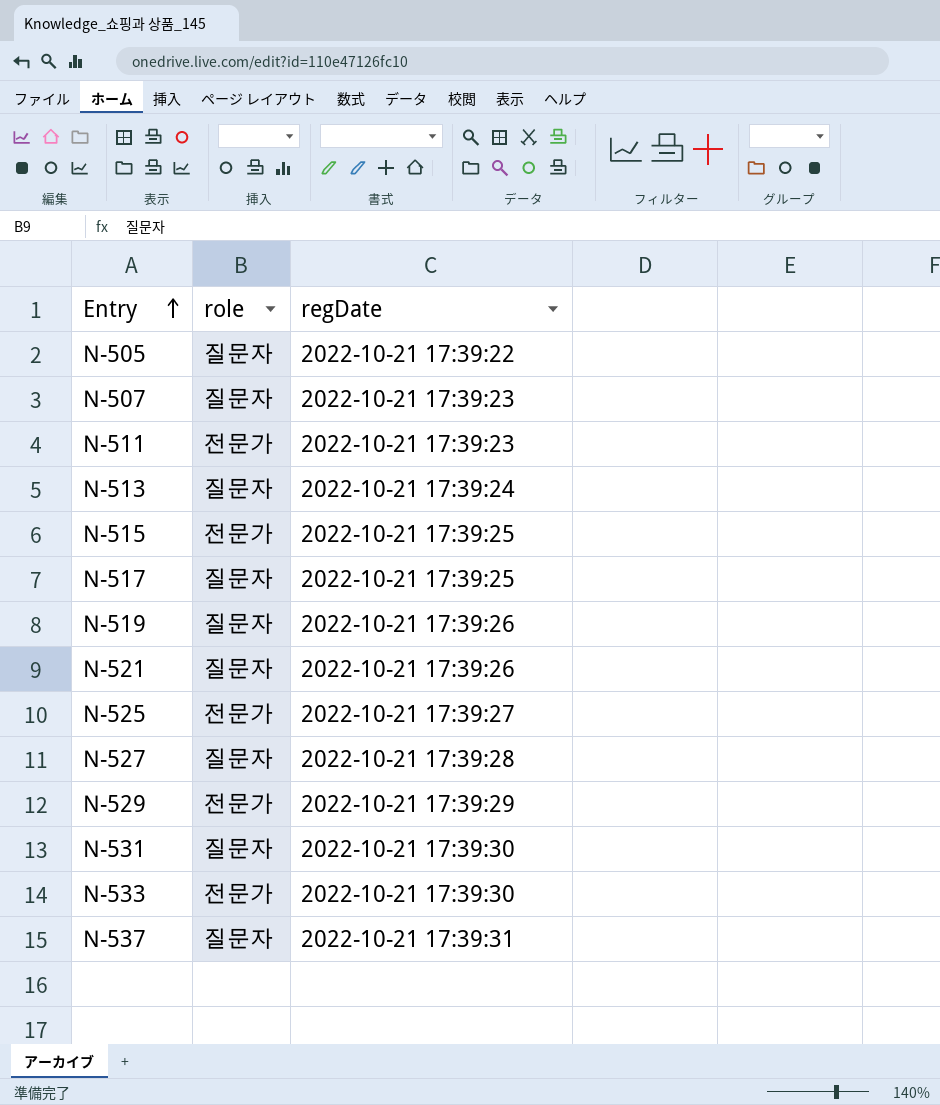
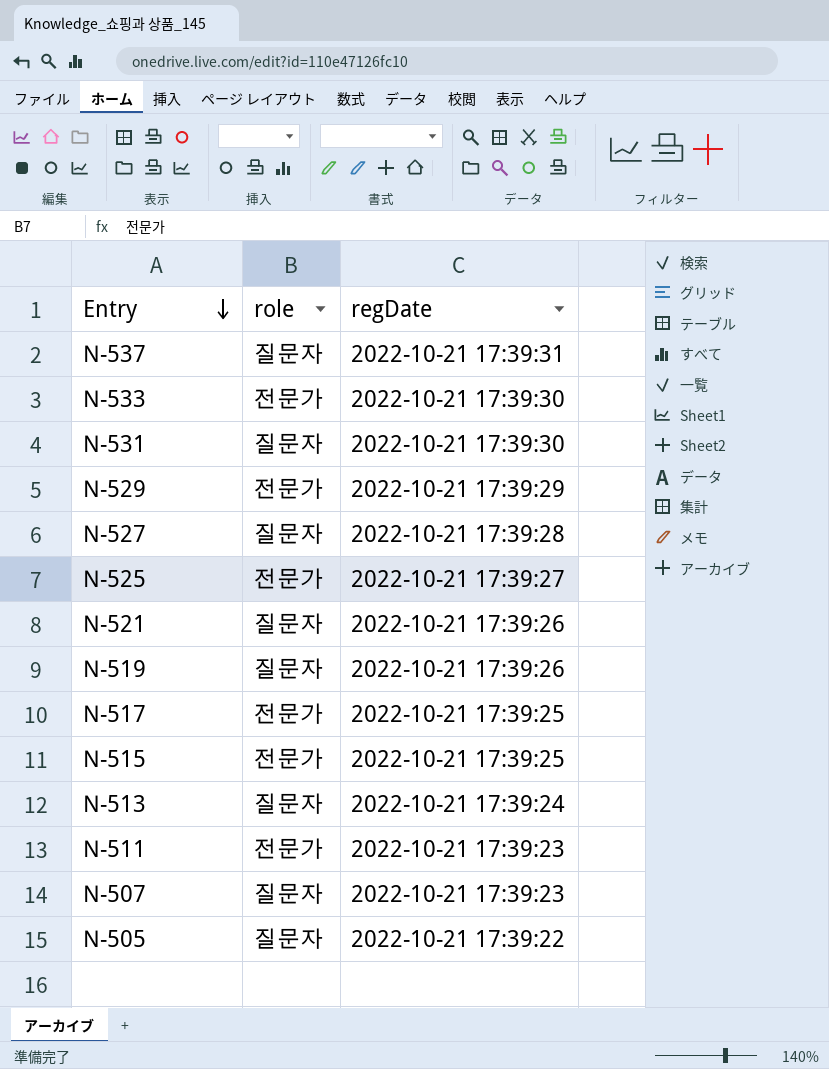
row order: Entry ascending -> Entry descending
N-517 | role: 질문자 -> 전문가

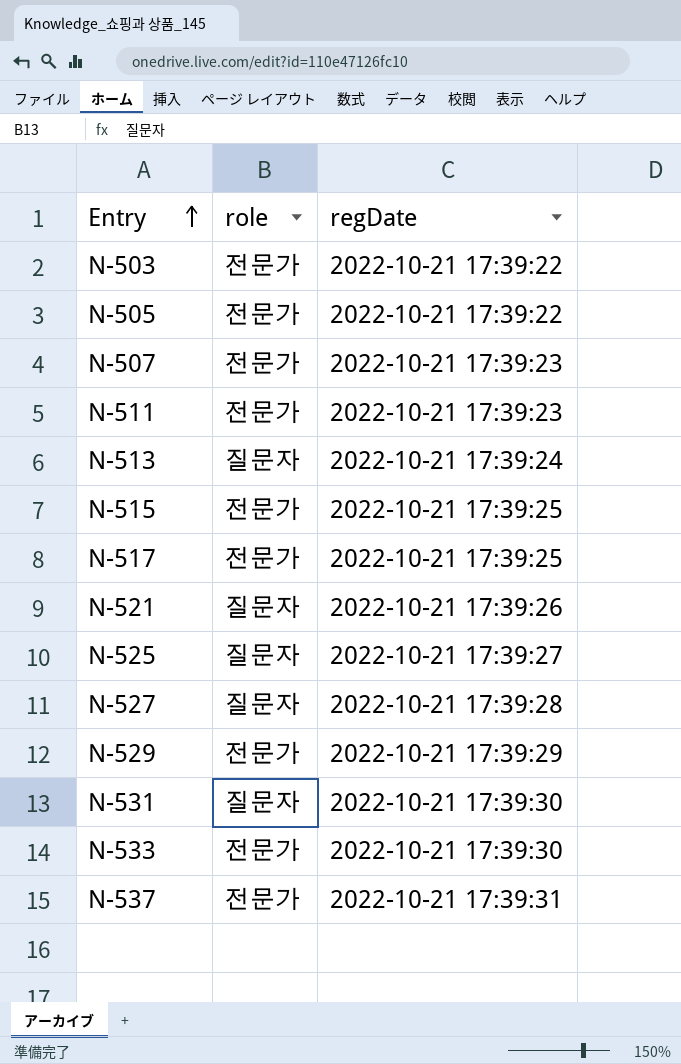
row order: Entry descending -> Entry ascending
row N-519: 질문자 | 2022-10-21 17:39:26 -> none
row N-503: none -> 전문가 | 2022-10-21 17:39:22
N-505 | role: 질문자 -> 전문가
N-507 | role: 질문자 -> 전문가
N-525 | role: 전문가 -> 질문자
N-537 | role: 질문자 -> 전문가

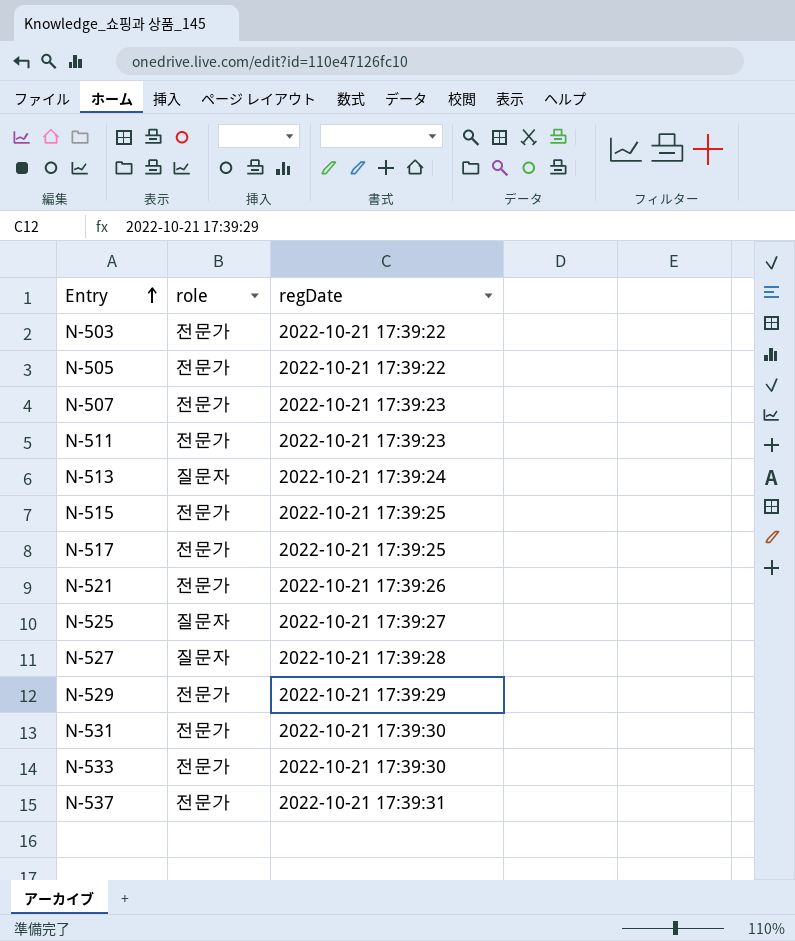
N-521 | role: 질문자 -> 전문가
N-531 | role: 질문자 -> 전문가

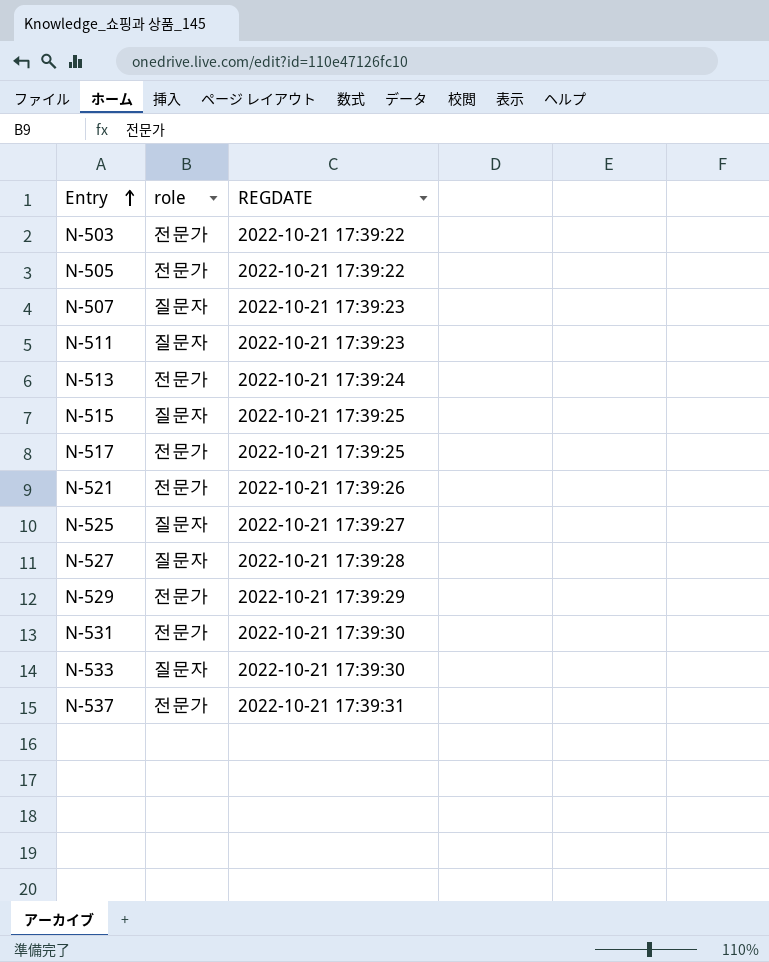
column name: regDate -> REGDATE
N-507 | role: 전문가 -> 질문자
N-511 | role: 전문가 -> 질문자
N-513 | role: 질문자 -> 전문가
N-515 | role: 전문가 -> 질문자
N-533 | role: 전문가 -> 질문자

